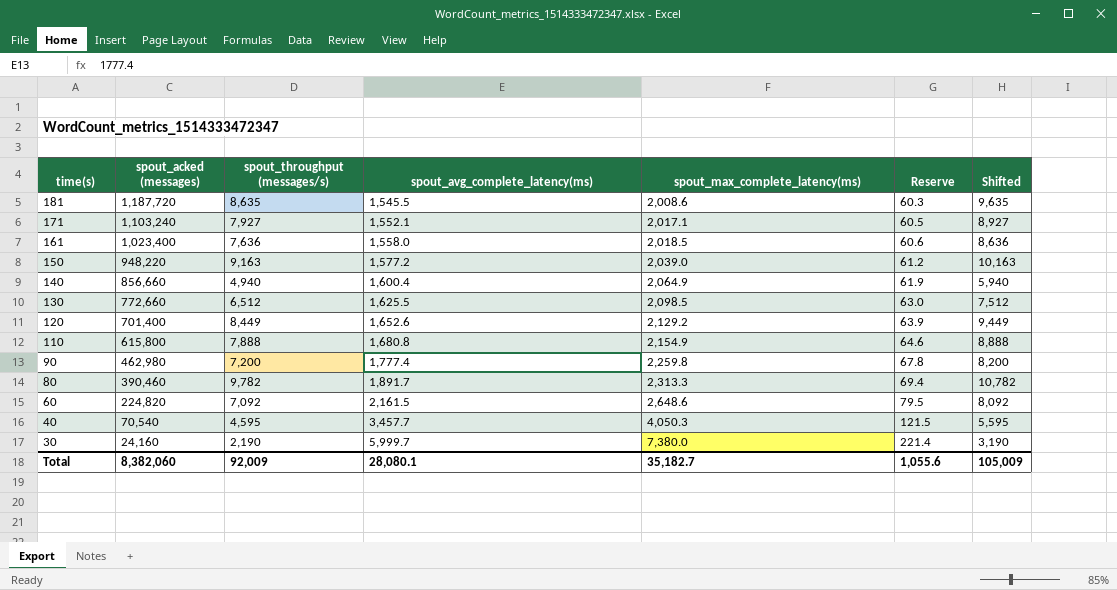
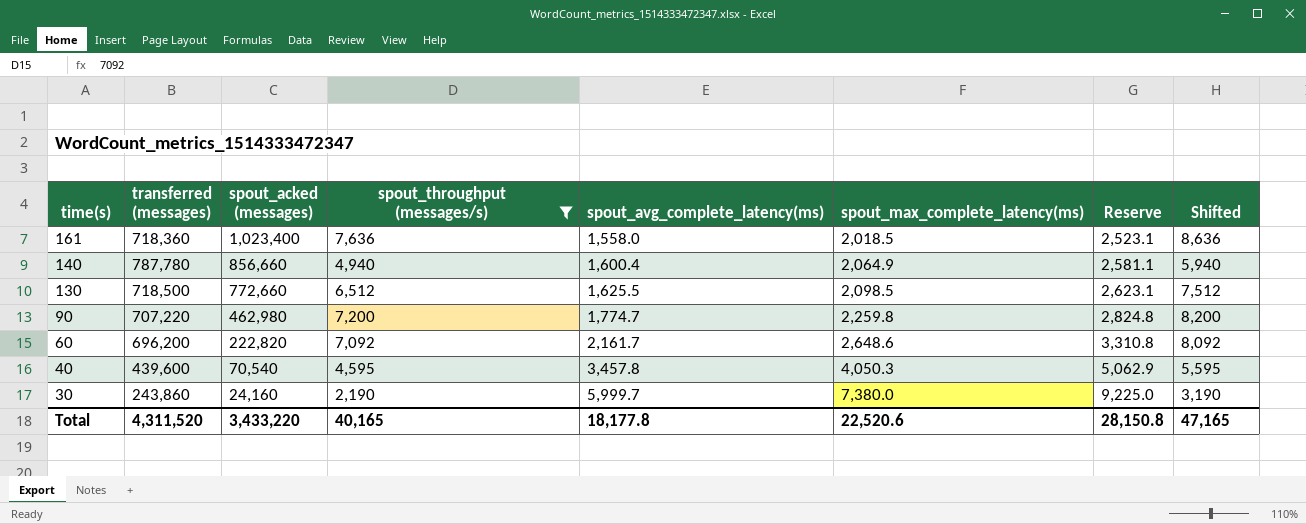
filter: none -> spout_throughput (messages/s) <= 7,636
column transferred (messages) | position: none -> 2
column Reserve | formula: [spout_max_complete_latency(ms)] * 0.03 -> [spout_max_complete_latency(ms)] * 1.25
90 | spout_avg_complete_latency(ms): 1,777.4 -> 1,774.7
60 | spout_acked (messages): 224,820 -> 222,820
60 | spout_avg_complete_latency(ms): 2,161.5 -> 2,161.7
40 | spout_avg_complete_latency(ms): 3,457.7 -> 3,457.8
Total | spout_acked (messages): 8,382,060 -> 3,433,220
Total | spout_throughput (messages/s): 92,009 -> 40,165
Total | spout_avg_complete_latency(ms): 28,080.1 -> 18,177.8
Total | spout_max_complete_latency(ms): 35,182.7 -> 22,520.6
Total | Reserve: 1,055.6 -> 28,150.8
Total | Shifted: 105,009 -> 47,165

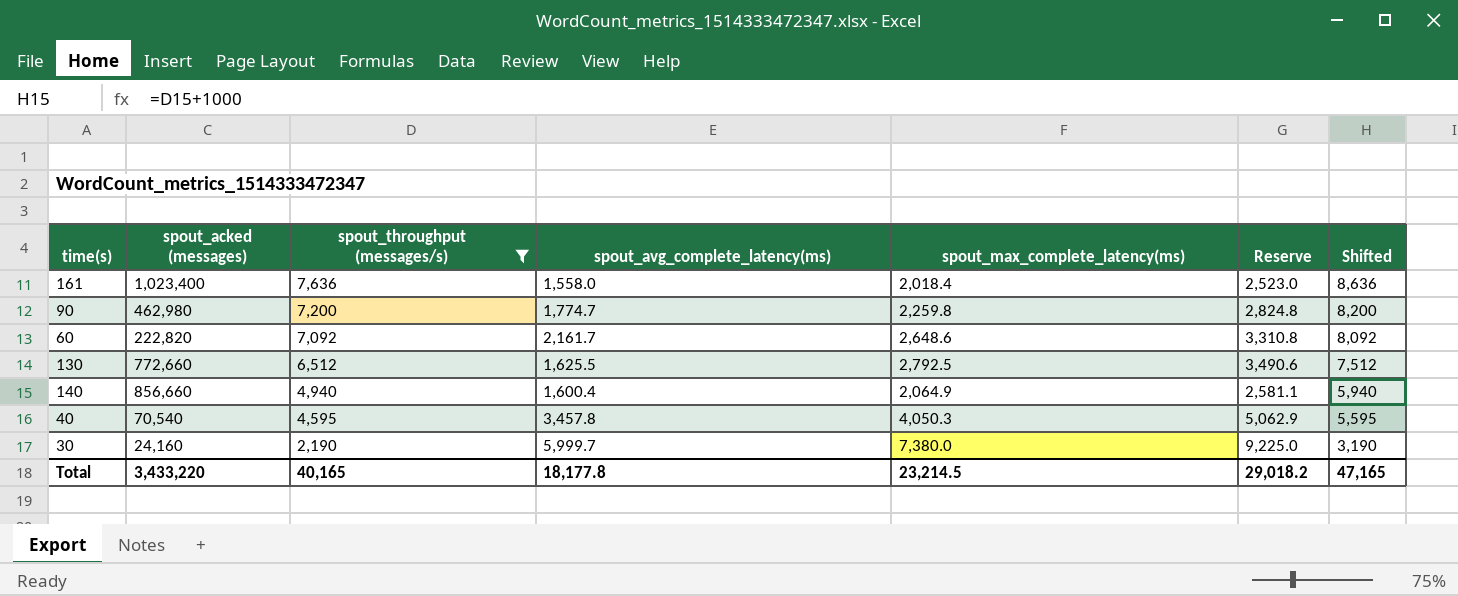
row order: time(s) descending -> spout_throughput (messages/s) descending
column transferred (messages) | position: 2 -> none
161 | spout_max_complete_latency(ms): 2,018.5 -> 2,018.4
161 | Reserve: 2,523.1 -> 2,523.0
130 | spout_max_complete_latency(ms): 2,098.5 -> 2,792.5
130 | Reserve: 2,623.1 -> 3,490.6
Total | spout_max_complete_latency(ms): 22,520.6 -> 23,214.5
Total | Reserve: 28,150.8 -> 29,018.2

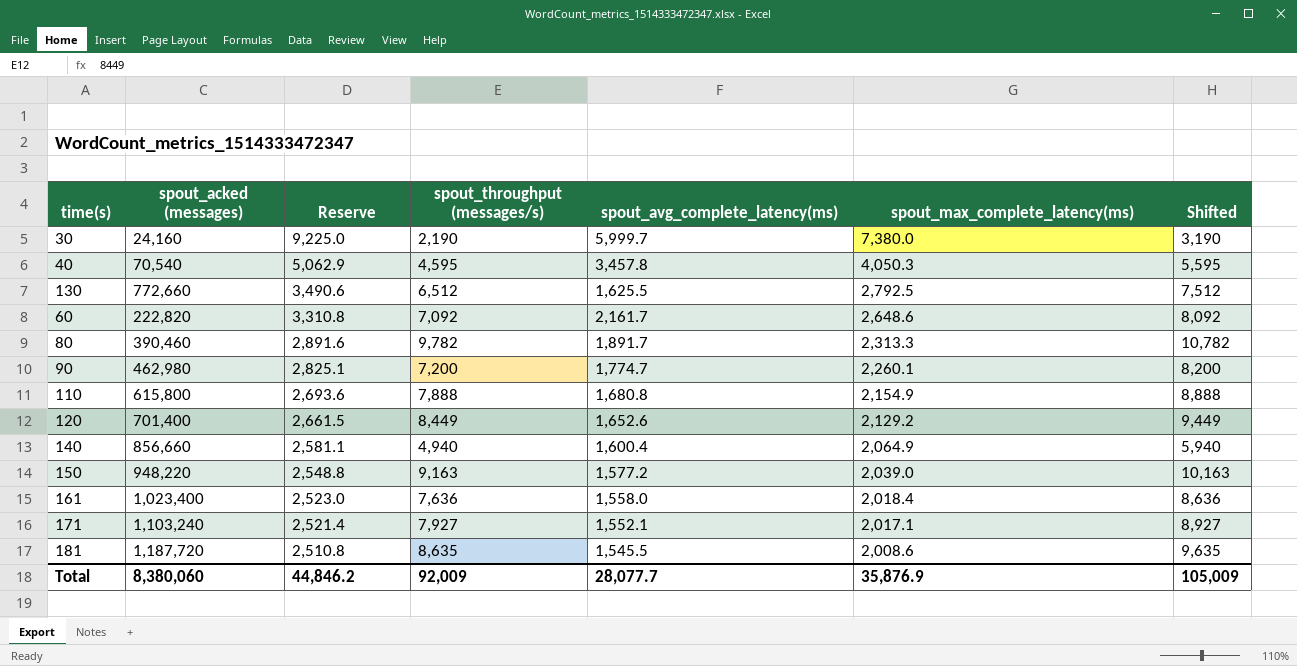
filter: spout_throughput (messages/s) <= 7,636 -> none
row order: spout_throughput (messages/s) descending -> Reserve descending
column Reserve | position: 6 -> 3
90 | Reserve: 2,824.8 -> 2,825.1
90 | spout_max_complete_latency(ms): 2,259.8 -> 2,260.1
Total | spout_acked (messages): 3,433,220 -> 8,380,060
Total | Reserve: 29,018.2 -> 44,846.2
Total | spout_throughput (messages/s): 40,165 -> 92,009
Total | spout_avg_complete_latency(ms): 18,177.8 -> 28,077.7
Total | spout_max_complete_latency(ms): 23,214.5 -> 35,876.9
Total | Shifted: 47,165 -> 105,009

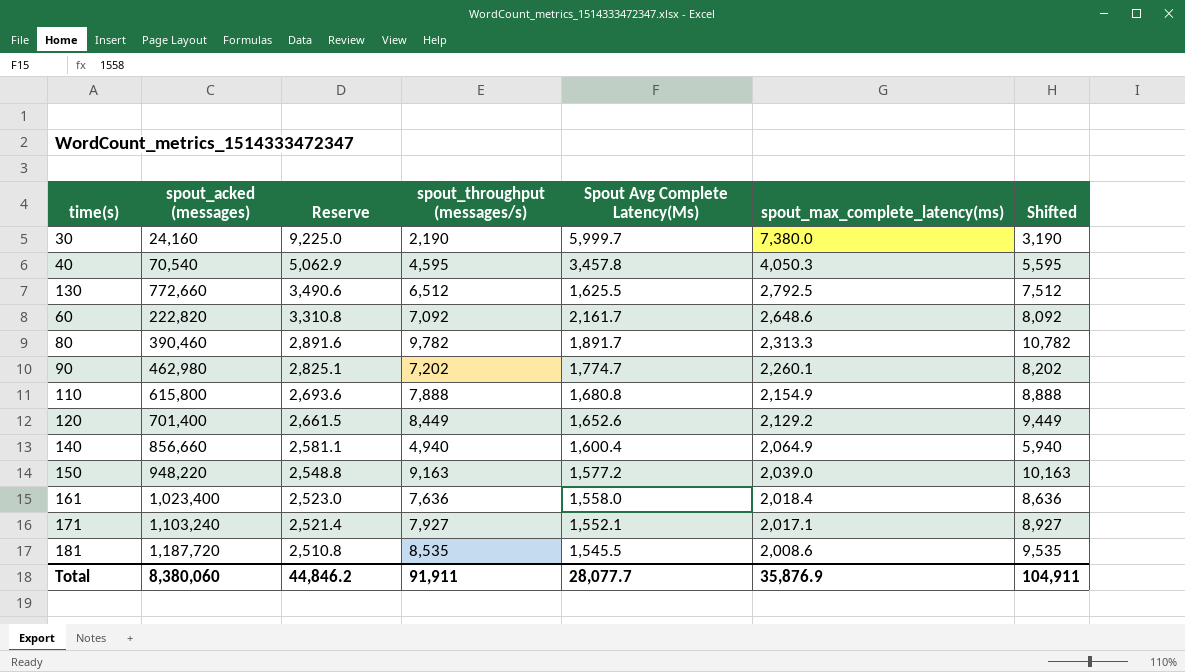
column name: spout_avg_complete_latency(ms) -> Spout Avg Complete Latency(Ms)
90 | spout_throughput (messages/s): 7,200 -> 7,202
90 | Shifted: 8,200 -> 8,202
181 | spout_throughput (messages/s): 8,635 -> 8,535
181 | Shifted: 9,635 -> 9,535
Total | spout_throughput (messages/s): 92,009 -> 91,911
Total | Shifted: 105,009 -> 104,911

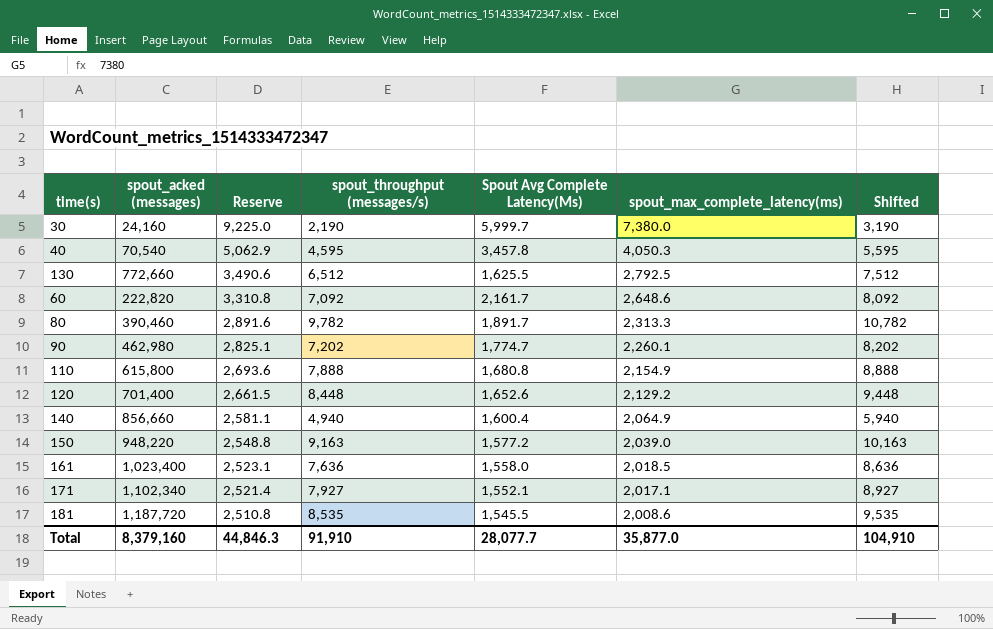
120 | spout_throughput (messages/s): 8,449 -> 8,448
120 | Shifted: 9,449 -> 9,448
161 | Reserve: 2,523.0 -> 2,523.1
161 | spout_max_complete_latency(ms): 2,018.4 -> 2,018.5
171 | spout_acked (messages): 1,103,240 -> 1,102,340
Total | spout_acked (messages): 8,380,060 -> 8,379,160
Total | Reserve: 44,846.2 -> 44,846.3
Total | spout_throughput (messages/s): 91,911 -> 91,910
Total | spout_max_complete_latency(ms): 35,876.9 -> 35,877.0
Total | Shifted: 104,911 -> 104,910

